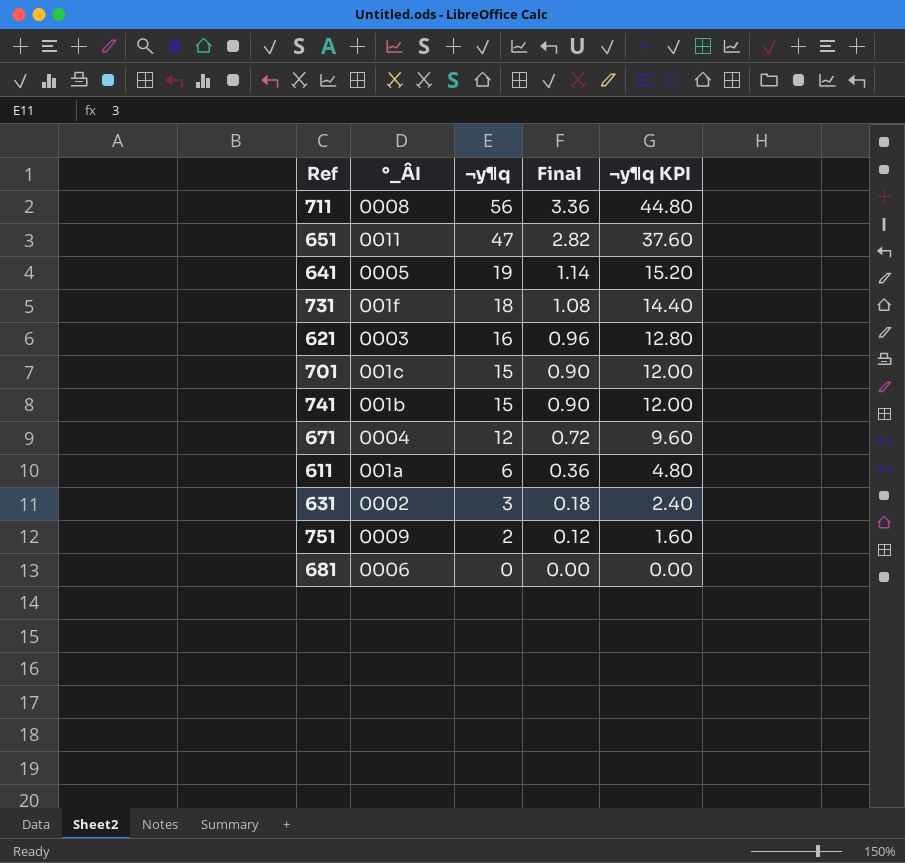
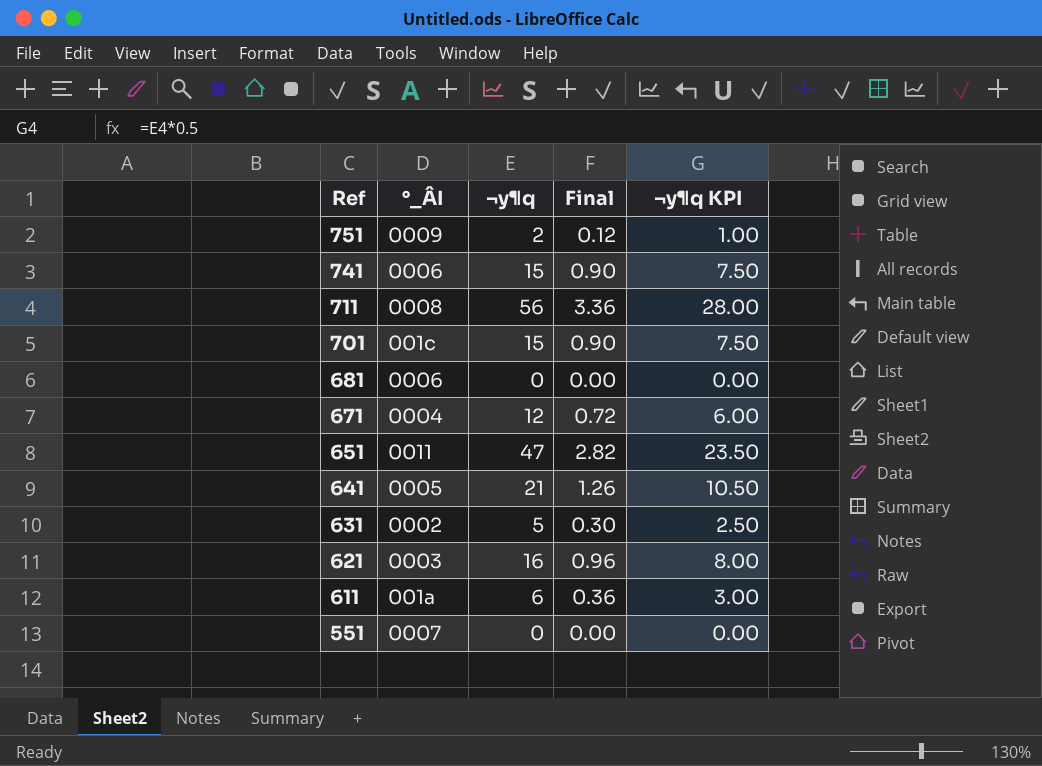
row order: ¬y¶q descending -> Ref descending
column ¬y¶q KPI | formula: [¬y¶q] * 0.8 -> [¬y¶q] * 0.5
row 731: 001f | 18 | 1.08 | 14.40 -> none
741 | °_ÂI: 001b -> 0006
641 | ¬y¶q: 19 -> 21
641 | Final: 1.14 -> 1.26
631 | ¬y¶q: 3 -> 5
631 | Final: 0.18 -> 0.30
row 551: none -> 0007 | 0 | 0.00 | 0.00

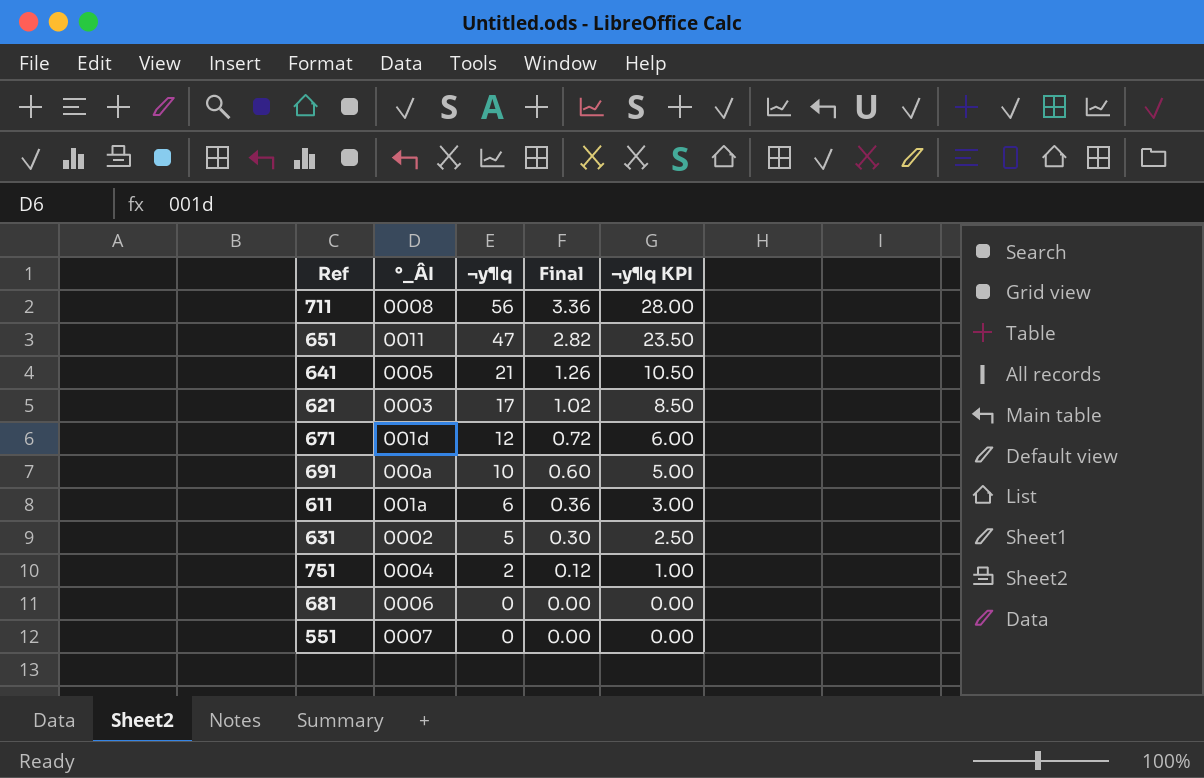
row order: Ref descending -> ¬y¶q descending
row 741: 0006 | 15 | 0.90 | 7.50 -> none
row 701: 001c | 15 | 0.90 | 7.50 -> none
621 | ¬y¶q: 16 -> 17
621 | Final: 0.96 -> 1.02
621 | ¬y¶q KPI: 8.00 -> 8.50
671 | °_ÂI: 0004 -> 001d
row 691: none -> 000a | 10 | 0.60 | 5.00
751 | °_ÂI: 0009 -> 0004

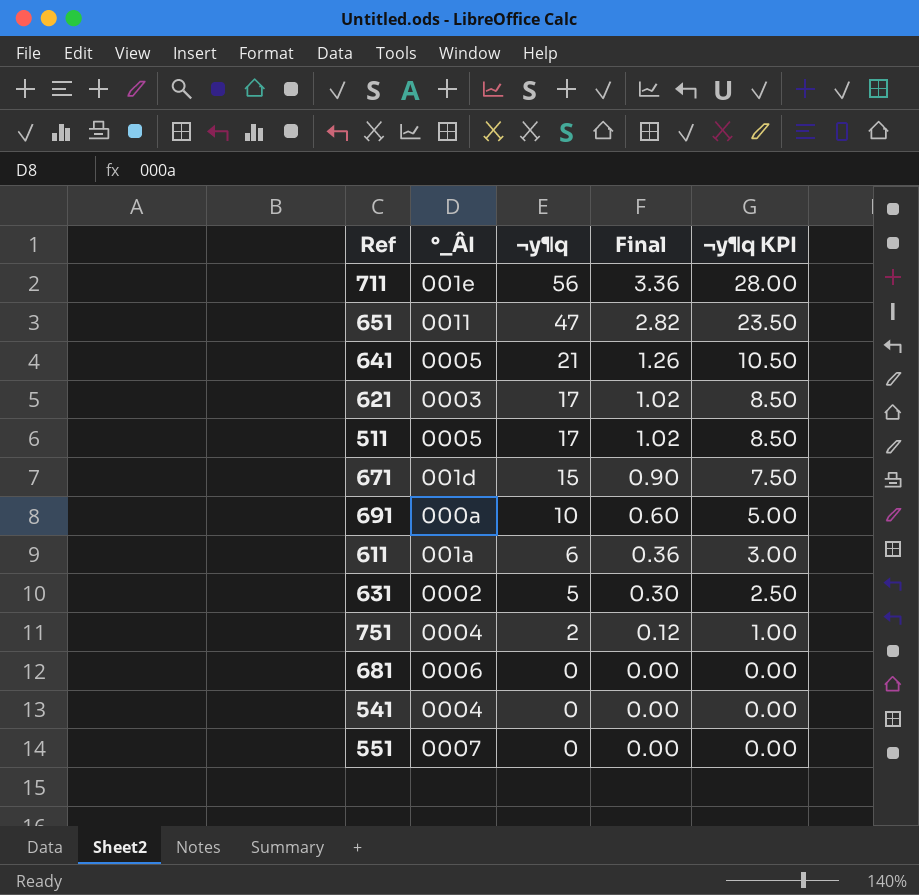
711 | °_ÂI: 0008 -> 001e
row 511: none -> 0005 | 17 | 1.02 | 8.50
671 | ¬y¶q: 12 -> 15
671 | Final: 0.72 -> 0.90
671 | ¬y¶q KPI: 6.00 -> 7.50
row 541: none -> 0004 | 0 | 0.00 | 0.00

